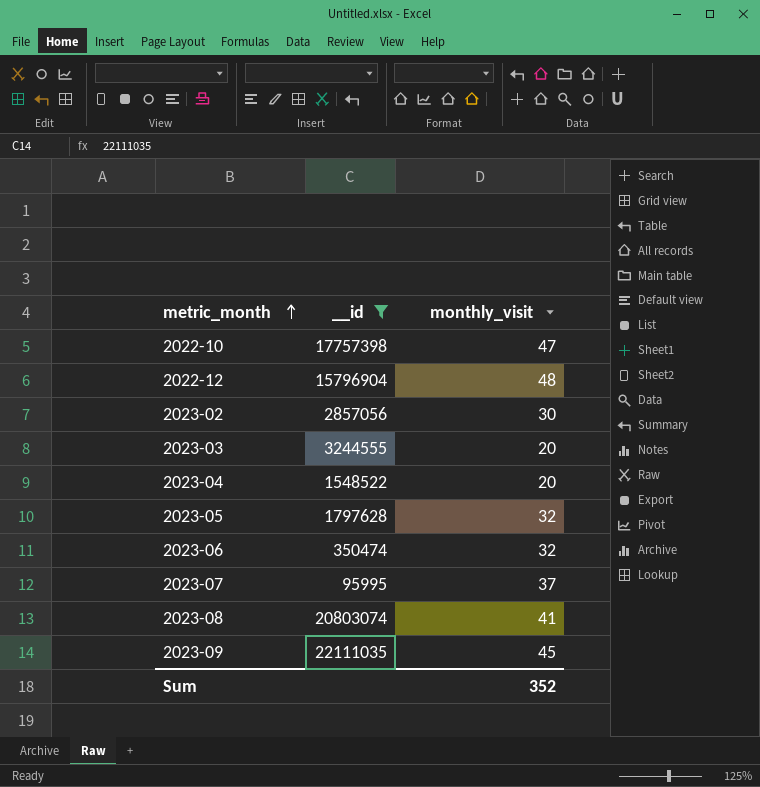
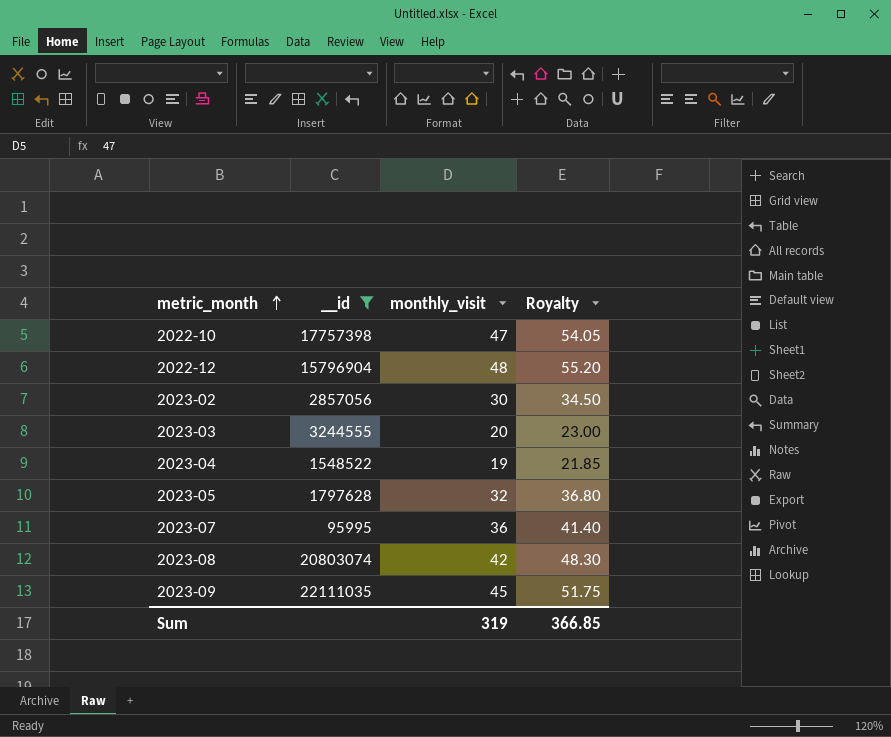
column Royalty | formula: none -> [monthly_visit] * 1.15
row 2023-06: 350474 | 32 -> none
2023-04 | monthly_visit: 20 -> 19
2023-07 | monthly_visit: 37 -> 36
2023-08 | monthly_visit: 41 -> 42
Sum | monthly_visit: 352 -> 319

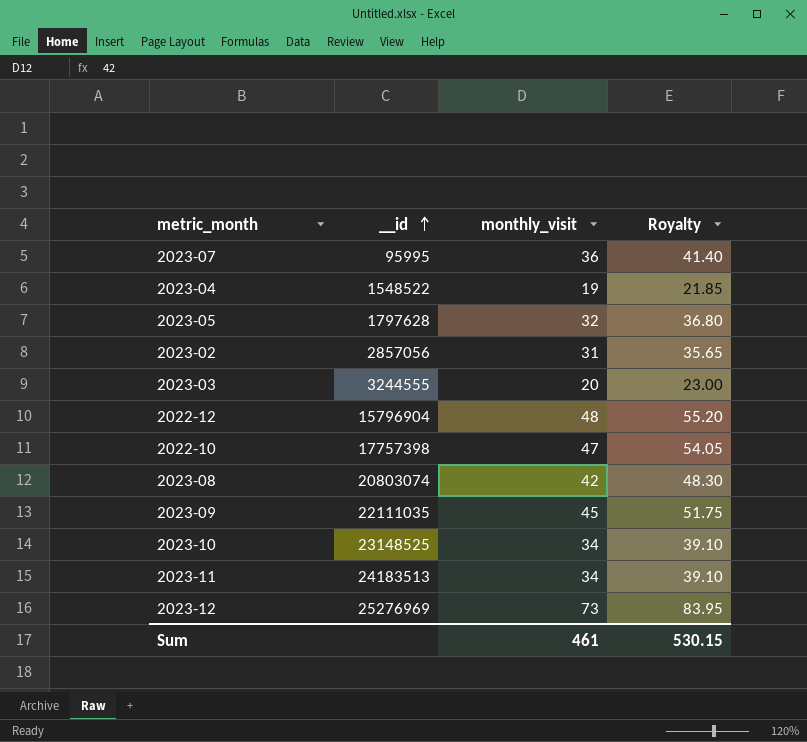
filter: __id <= 22111035 -> none
row order: metric_month ascending -> __id ascending
2023-02 | monthly_visit: 30 -> 31
2023-02 | Royalty: 34.50 -> 35.65
Sum | monthly_visit: 319 -> 461
Sum | Royalty: 366.85 -> 530.15

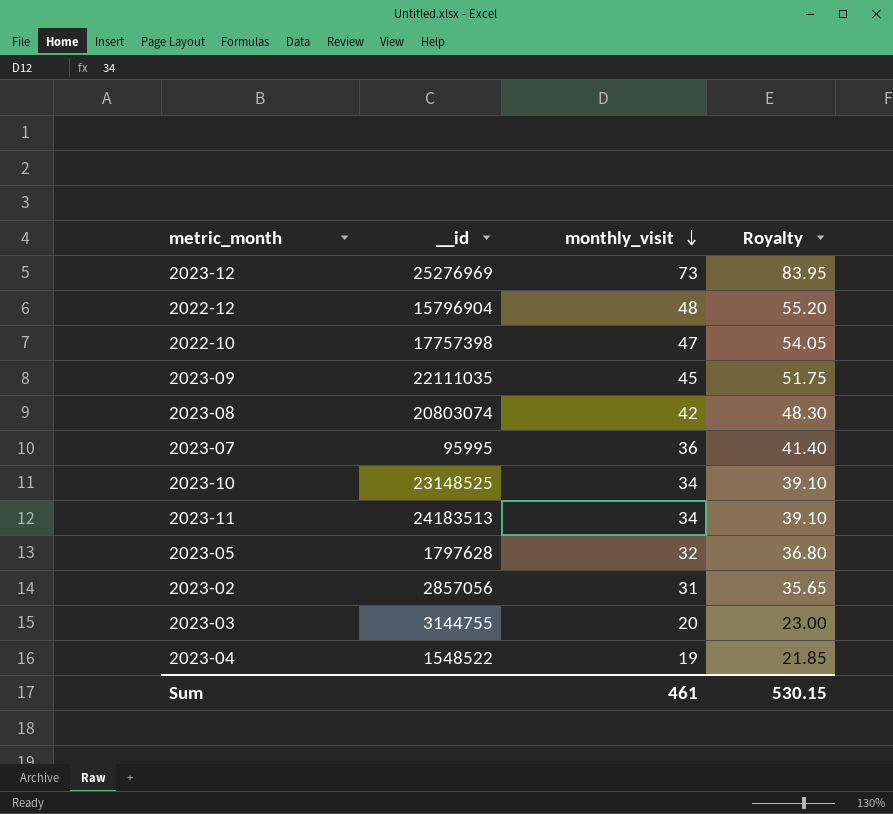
row order: __id ascending -> monthly_visit descending
2023-03 | __id: 3244555 -> 3144755

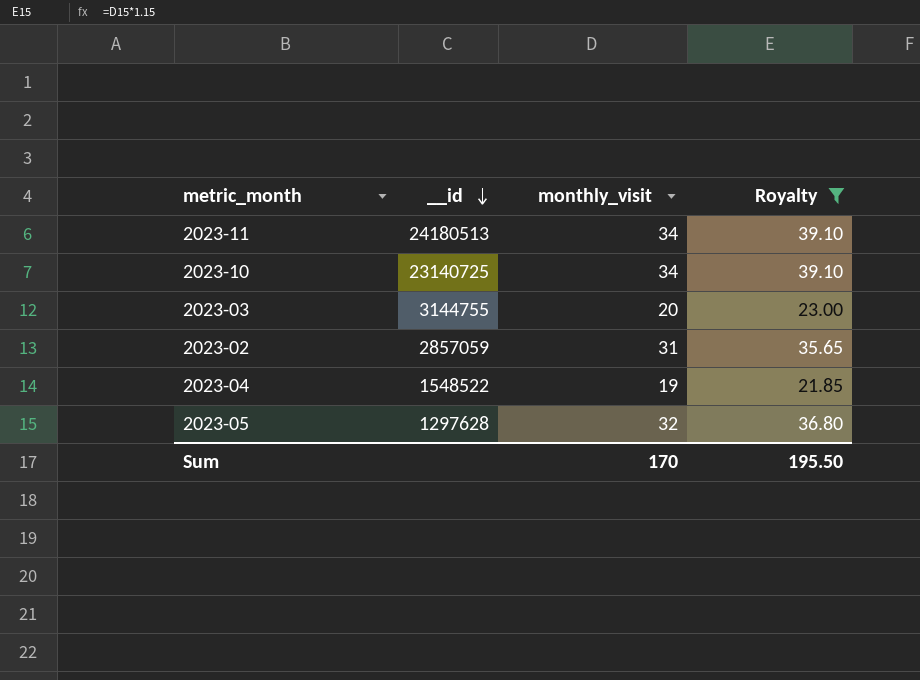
filter: none -> Royalty <= 39.10
row order: monthly_visit descending -> __id descending
2023-11 | __id: 24183513 -> 24180513
2023-10 | __id: 23148525 -> 23140725
2023-02 | __id: 2857056 -> 2857059
2023-05 | __id: 1797628 -> 1297628
Sum | monthly_visit: 461 -> 170
Sum | Royalty: 530.15 -> 195.50

